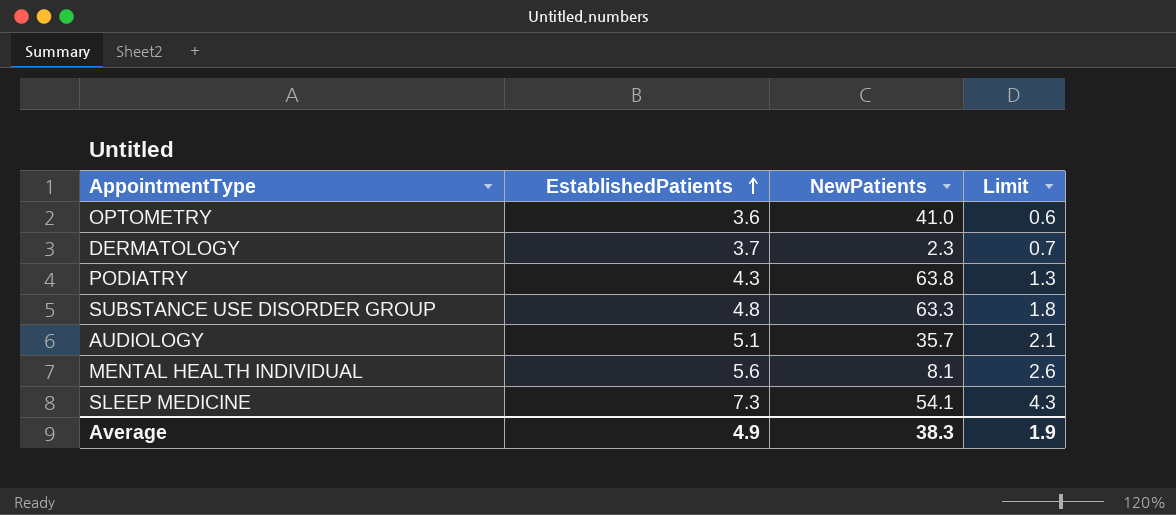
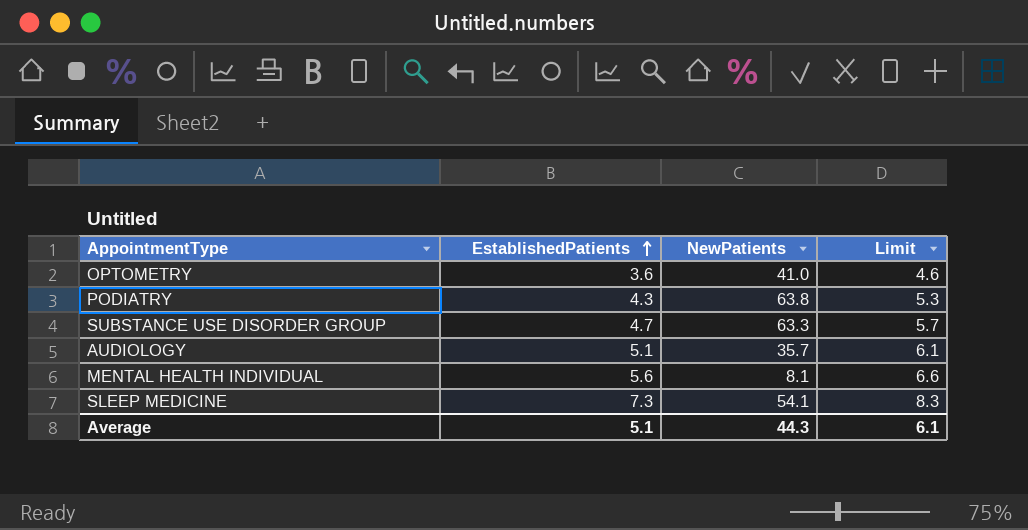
column Limit | formula: [EstablishedPatients] - 3 -> [EstablishedPatients] + 1
row DERMATOLOGY: 3.7 | 2.3 | 0.7 -> none
SUBSTANCE USE DISORDER GROUP | EstablishedPatients: 4.8 -> 4.7
Average | EstablishedPatients: 4.9 -> 5.1
Average | NewPatients: 38.3 -> 44.3
Average | Limit: 1.9 -> 6.1

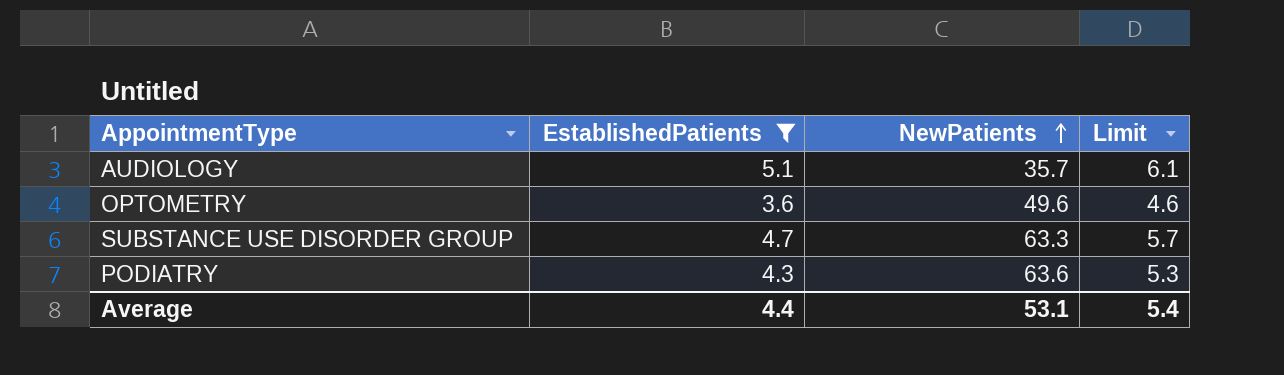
filter: none -> EstablishedPatients <= 5.1
row order: EstablishedPatients ascending -> NewPatients ascending
OPTOMETRY | NewPatients: 41.0 -> 49.6
PODIATRY | NewPatients: 63.8 -> 63.6
Average | EstablishedPatients: 5.1 -> 4.4
Average | NewPatients: 44.3 -> 53.1
Average | Limit: 6.1 -> 5.4

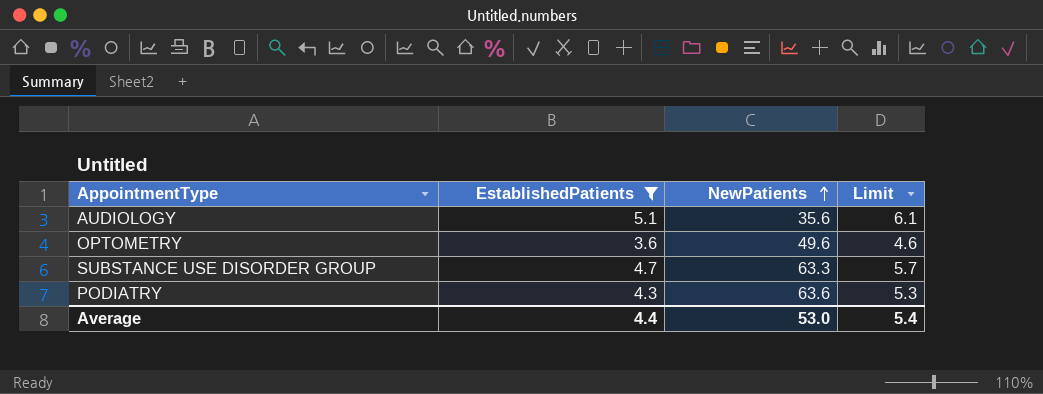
AUDIOLOGY | NewPatients: 35.7 -> 35.6
Average | NewPatients: 53.1 -> 53.0

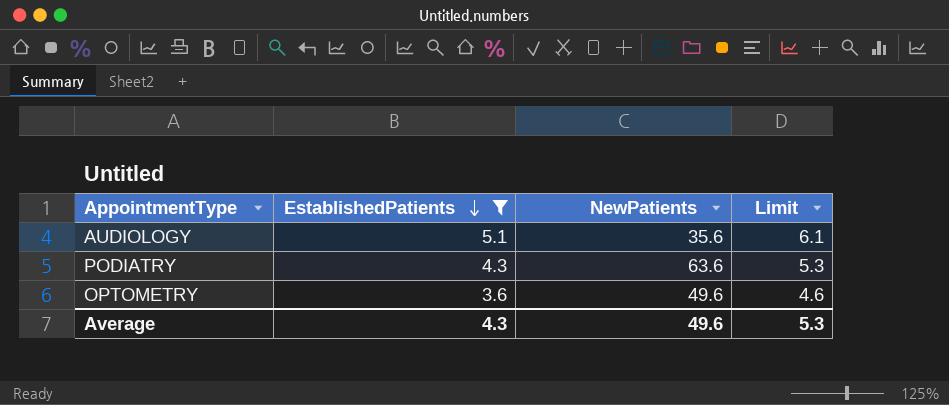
row order: NewPatients ascending -> EstablishedPatients descending
row SUBSTANCE USE DISORDER GROUP: 4.7 | 63.3 | 5.7 -> none
Average | EstablishedPatients: 4.4 -> 4.3
Average | NewPatients: 53.0 -> 49.6
Average | Limit: 5.4 -> 5.3

